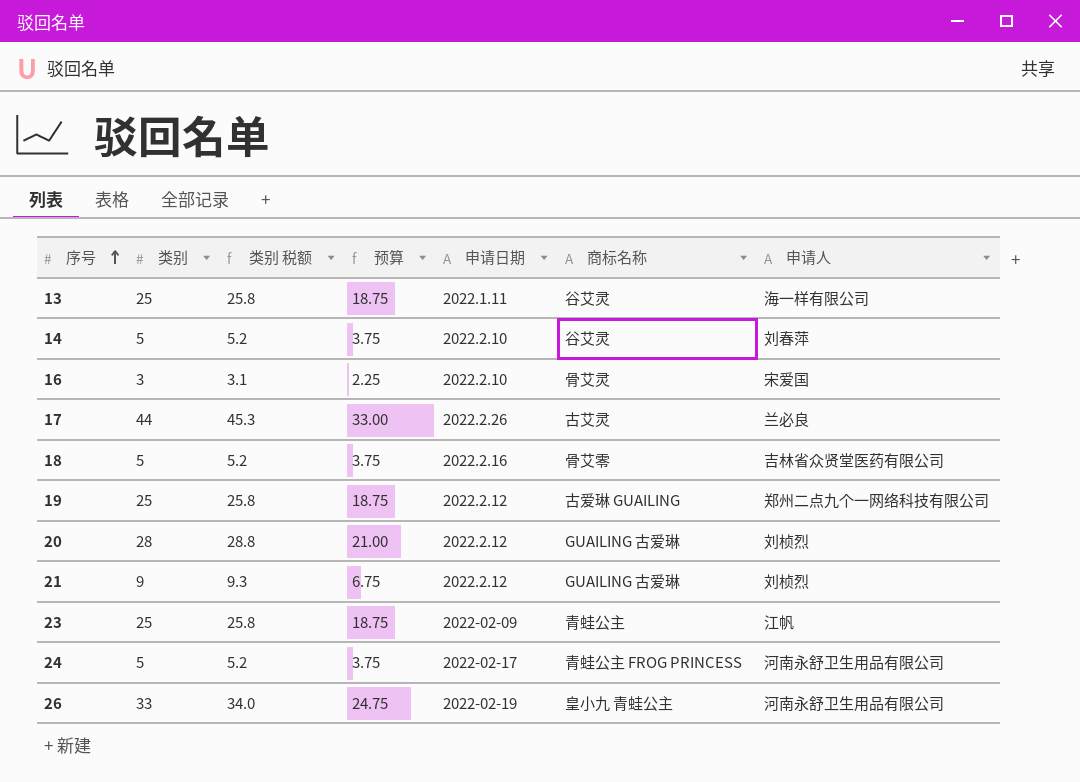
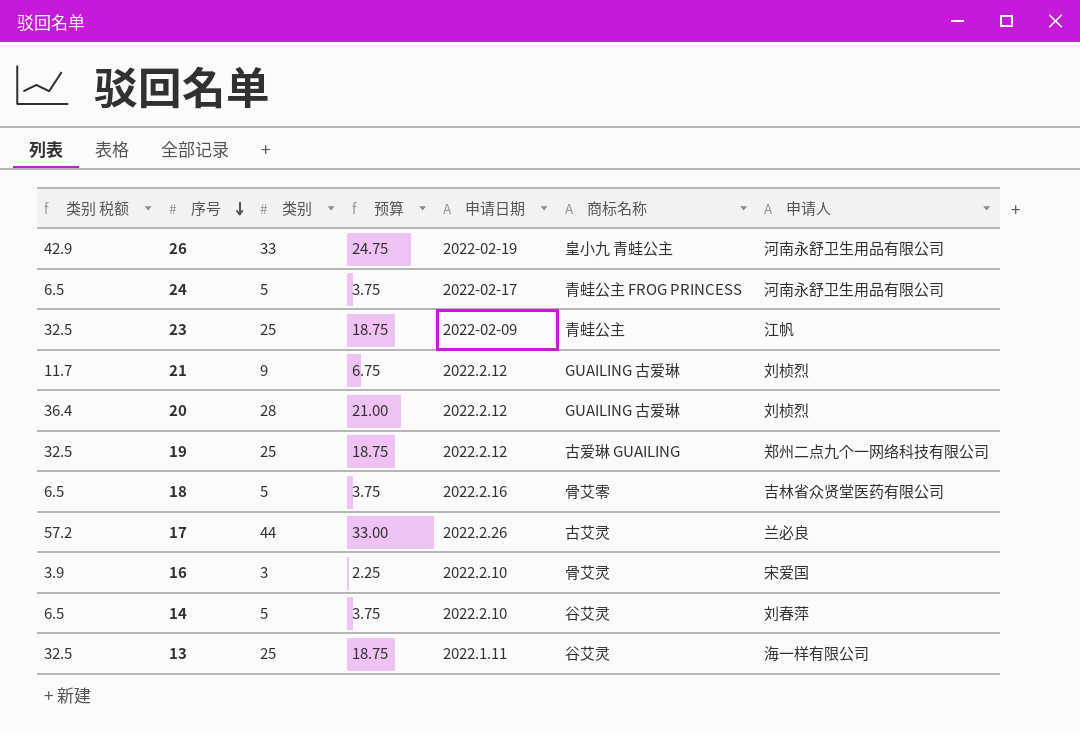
row order: 序号 ascending -> 序号 descending
column 类别 税额 | formula: [类别] * 1.03 -> [类别] * 1.3
column 类别 税额 | position: 3 -> 1

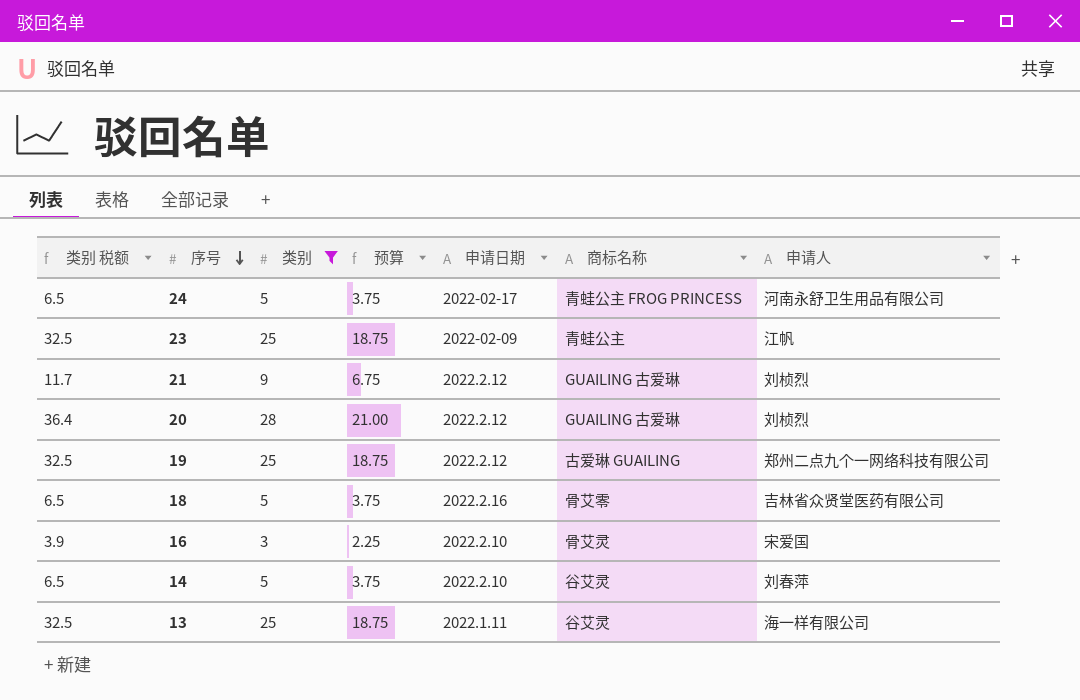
filter: none -> 类别 <= 28

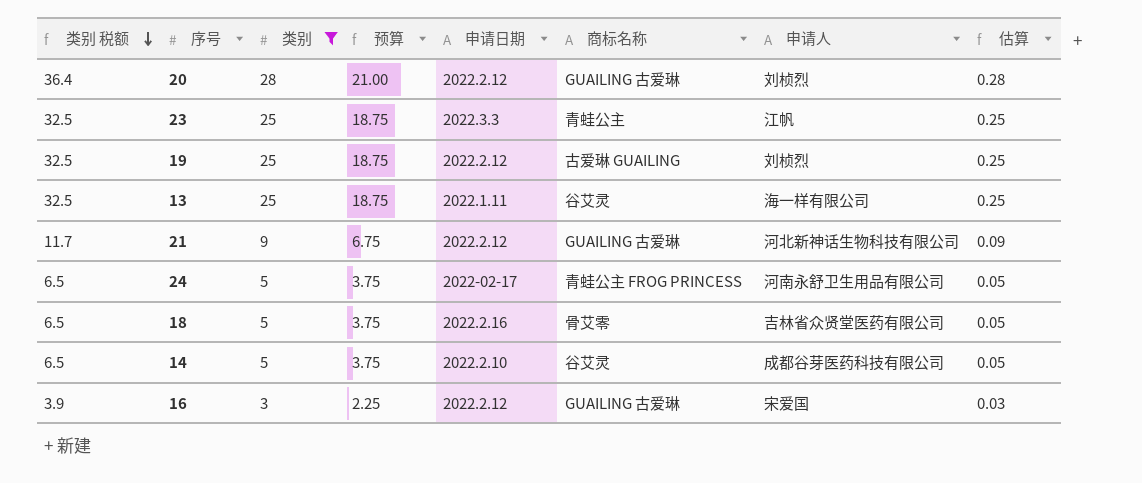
row order: 序号 descending -> 类别 税额 descending
column 估算 | formula: none -> [类别] * 0.01
23 | 申请日期: 2022-02-09 -> 2022.3.3
19 | 申请人: 郑州二点九个一网络科技有限公司 -> 刘桢烈
21 | 申请人: 刘桢烈 -> 河北新神话生物科技有限公司
14 | 申请人: 刘春萍 -> 成都谷芽医药科技有限公司
16 | 申请日期: 2022.2.10 -> 2022.2.12
16 | 商标名称: 骨艾灵 -> GUAILING 古爱琳

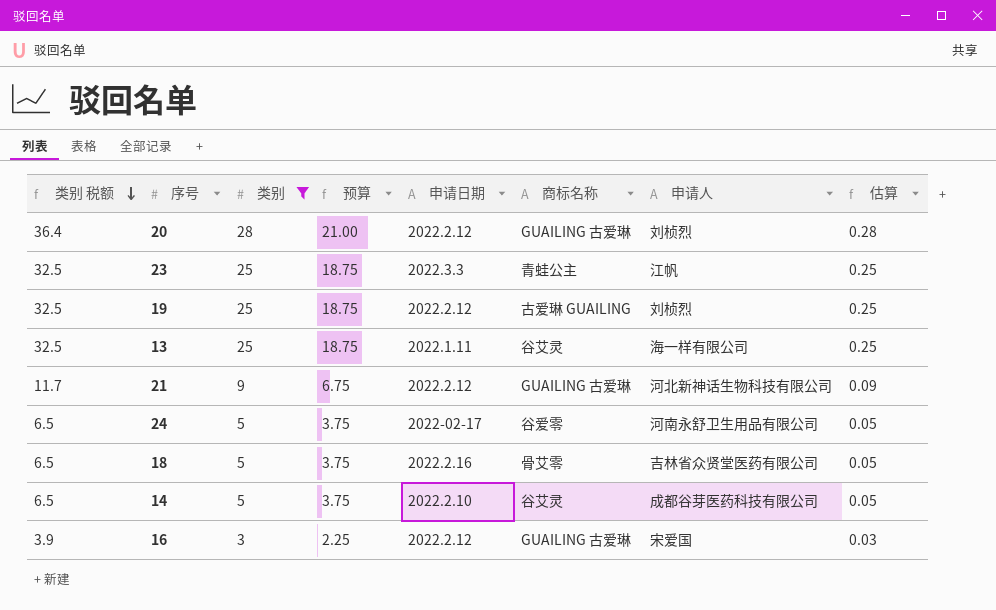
24 | 商标名称: 青蛙公主 FROG PRINCESS -> 谷爱零

